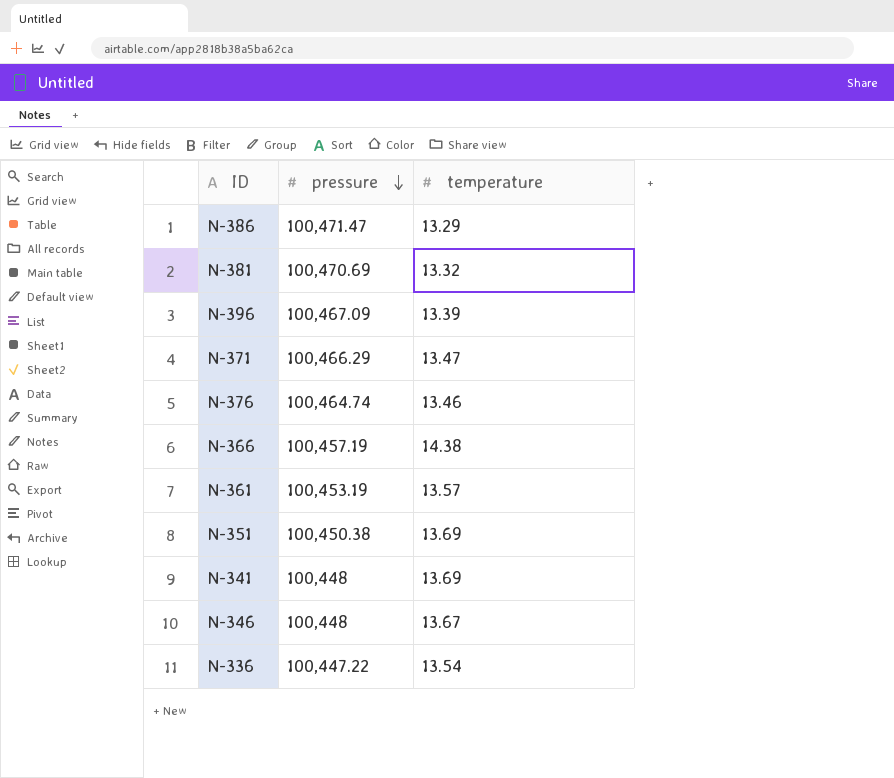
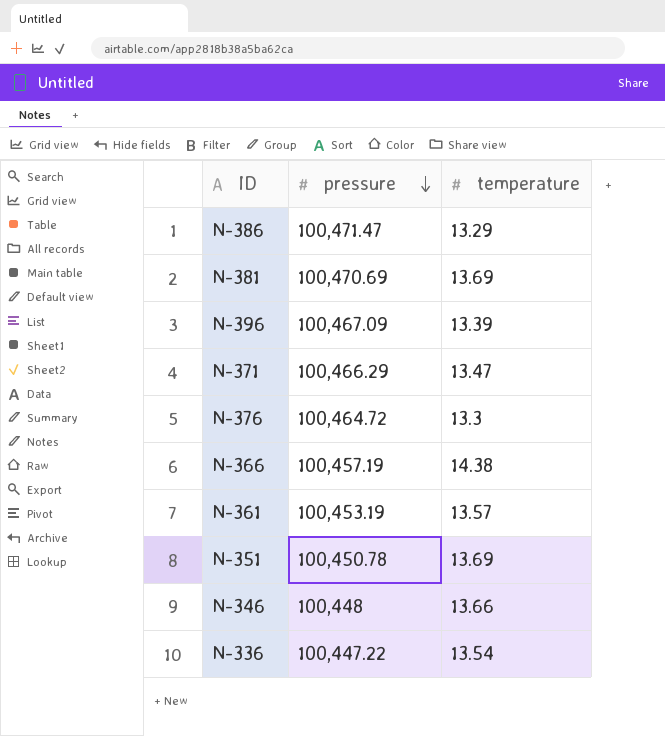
row N-341: 100,448 | 13.69 -> none
N-381 | temperature: 13.32 -> 13.69
N-376 | pressure: 100,464.74 -> 100,464.72
N-376 | temperature: 13.46 -> 13.3
N-351 | pressure: 100,450.38 -> 100,450.78
N-346 | temperature: 13.67 -> 13.66

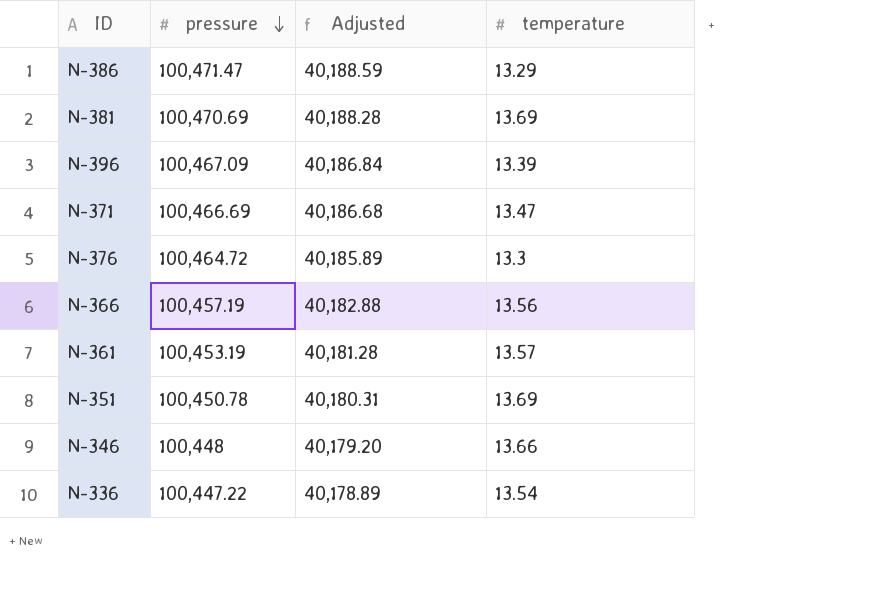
column Adjusted | formula: none -> [pressure] * 0.4
N-371 | pressure: 100,466.29 -> 100,466.69
N-366 | temperature: 14.38 -> 13.56

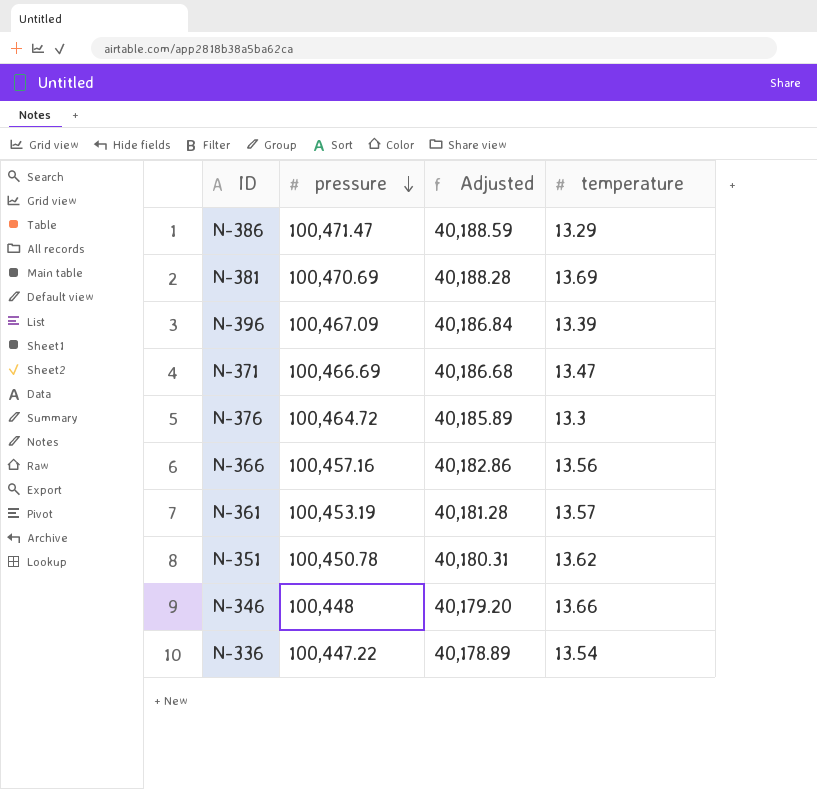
N-366 | pressure: 100,457.19 -> 100,457.16
N-366 | Adjusted: 40,182.88 -> 40,182.86
N-351 | temperature: 13.69 -> 13.62

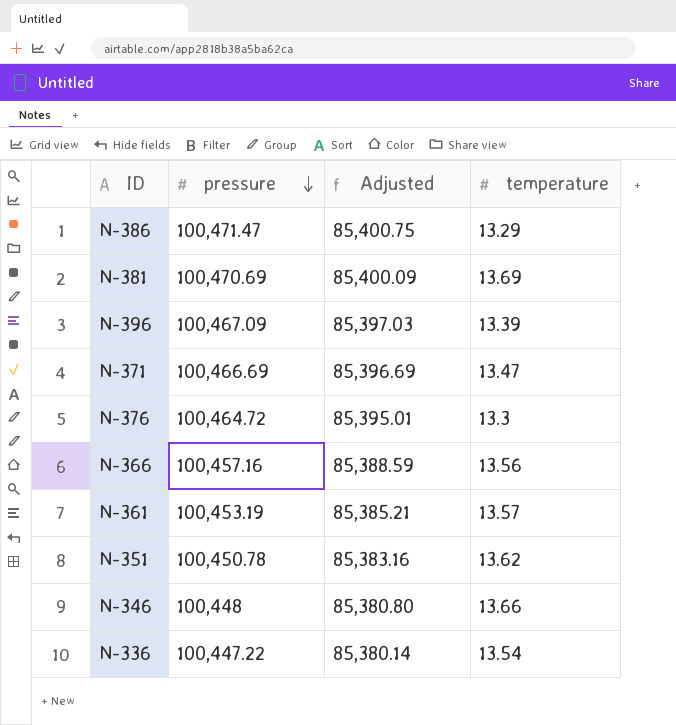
column Adjusted | formula: [pressure] * 0.4 -> [pressure] * 0.85

